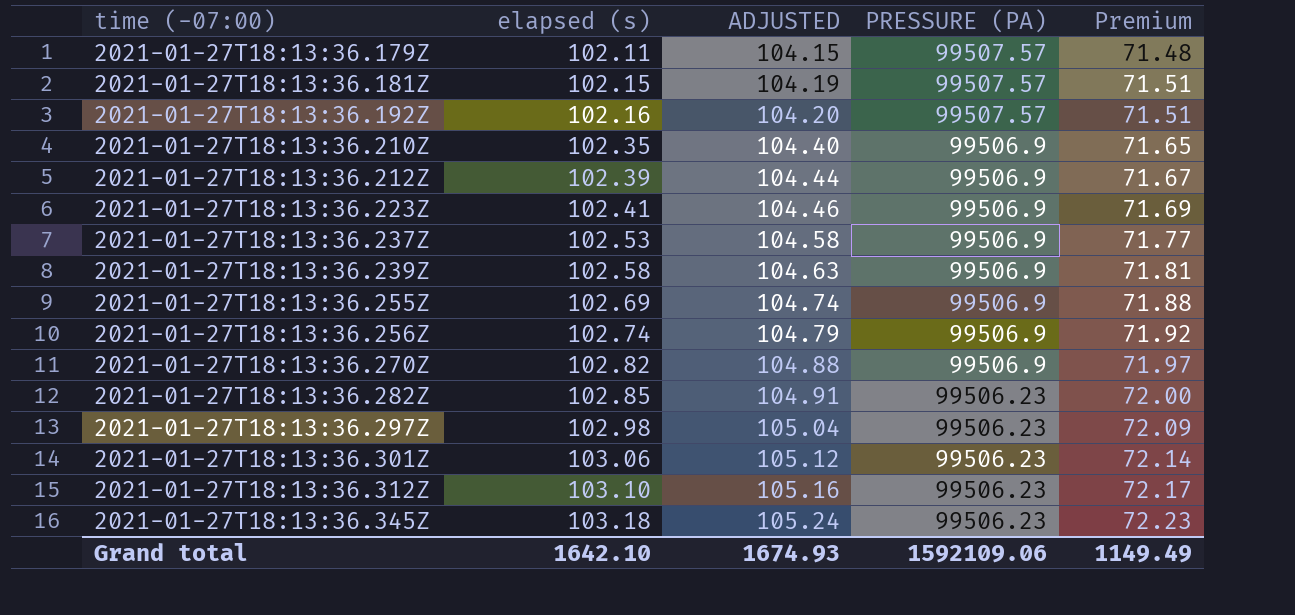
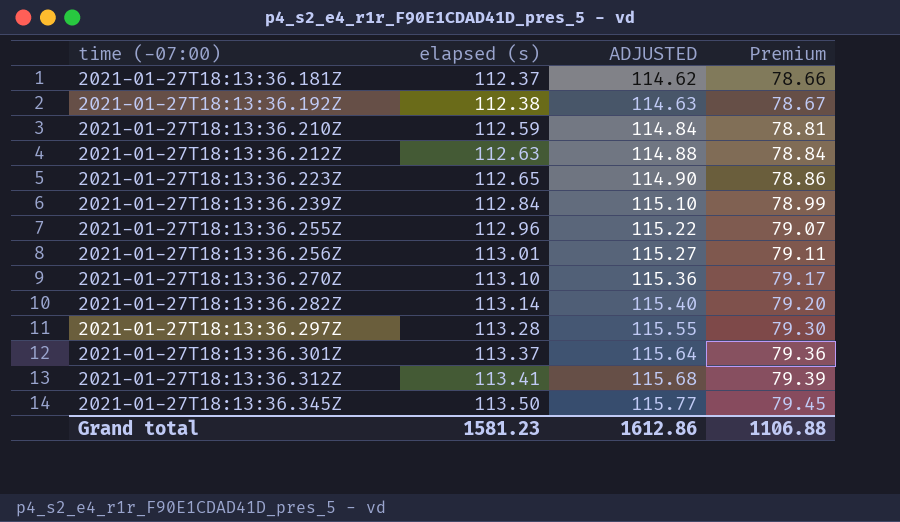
column PRESSURE (PA) | position: 4 -> none
row 2021-01-27T18:13:36.179Z: 102.11 | 104.15 | 99507.57 | 71.48 -> none
row 2021-01-27T18:13:36.237Z: 102.53 | 104.58 | 99506.9 | 71.77 -> none
2021-01-27T18:13:36.181Z | elapsed (s): 102.15 -> 112.37
2021-01-27T18:13:36.181Z | ADJUSTED: 104.19 -> 114.62
2021-01-27T18:13:36.181Z | Premium: 71.51 -> 78.66
2021-01-27T18:13:36.192Z | elapsed (s): 102.16 -> 112.38
2021-01-27T18:13:36.192Z | ADJUSTED: 104.20 -> 114.63
2021-01-27T18:13:36.192Z | Premium: 71.51 -> 78.67
2021-01-27T18:13:36.210Z | elapsed (s): 102.35 -> 112.59
2021-01-27T18:13:36.210Z | ADJUSTED: 104.40 -> 114.84
2021-01-27T18:13:36.210Z | Premium: 71.65 -> 78.81
2021-01-27T18:13:36.212Z | elapsed (s): 102.39 -> 112.63
2021-01-27T18:13:36.212Z | ADJUSTED: 104.44 -> 114.88
2021-01-27T18:13:36.212Z | Premium: 71.67 -> 78.84
2021-01-27T18:13:36.223Z | elapsed (s): 102.41 -> 112.65
2021-01-27T18:13:36.223Z | ADJUSTED: 104.46 -> 114.90
2021-01-27T18:13:36.223Z | Premium: 71.69 -> 78.86
2021-01-27T18:13:36.239Z | elapsed (s): 102.58 -> 112.84
2021-01-27T18:13:36.239Z | ADJUSTED: 104.63 -> 115.10
2021-01-27T18:13:36.239Z | Premium: 71.81 -> 78.99
2021-01-27T18:13:36.255Z | elapsed (s): 102.69 -> 112.96
2021-01-27T18:13:36.255Z | ADJUSTED: 104.74 -> 115.22
2021-01-27T18:13:36.255Z | Premium: 71.88 -> 79.07
2021-01-27T18:13:36.256Z | elapsed (s): 102.74 -> 113.01
2021-01-27T18:13:36.256Z | ADJUSTED: 104.79 -> 115.27
2021-01-27T18:13:36.256Z | Premium: 71.92 -> 79.11
2021-01-27T18:13:36.270Z | elapsed (s): 102.82 -> 113.10
2021-01-27T18:13:36.270Z | ADJUSTED: 104.88 -> 115.36
2021-01-27T18:13:36.270Z | Premium: 71.97 -> 79.17
2021-01-27T18:13:36.282Z | elapsed (s): 102.85 -> 113.14
2021-01-27T18:13:36.282Z | ADJUSTED: 104.91 -> 115.40
2021-01-27T18:13:36.282Z | Premium: 72.00 -> 79.20
2021-01-27T18:13:36.297Z | elapsed (s): 102.98 -> 113.28
2021-01-27T18:13:36.297Z | ADJUSTED: 105.04 -> 115.55
2021-01-27T18:13:36.297Z | Premium: 72.09 -> 79.30
2021-01-27T18:13:36.301Z | elapsed (s): 103.06 -> 113.37
2021-01-27T18:13:36.301Z | ADJUSTED: 105.12 -> 115.64
2021-01-27T18:13:36.301Z | Premium: 72.14 -> 79.36
2021-01-27T18:13:36.312Z | elapsed (s): 103.10 -> 113.41
2021-01-27T18:13:36.312Z | ADJUSTED: 105.16 -> 115.68
2021-01-27T18:13:36.312Z | Premium: 72.17 -> 79.39
2021-01-27T18:13:36.345Z | elapsed (s): 103.18 -> 113.50
2021-01-27T18:13:36.345Z | ADJUSTED: 105.24 -> 115.77
2021-01-27T18:13:36.345Z | Premium: 72.23 -> 79.45
Grand total | elapsed (s): 1642.10 -> 1581.23
Grand total | ADJUSTED: 1674.93 -> 1612.86
Grand total | Premium: 1149.49 -> 1106.88

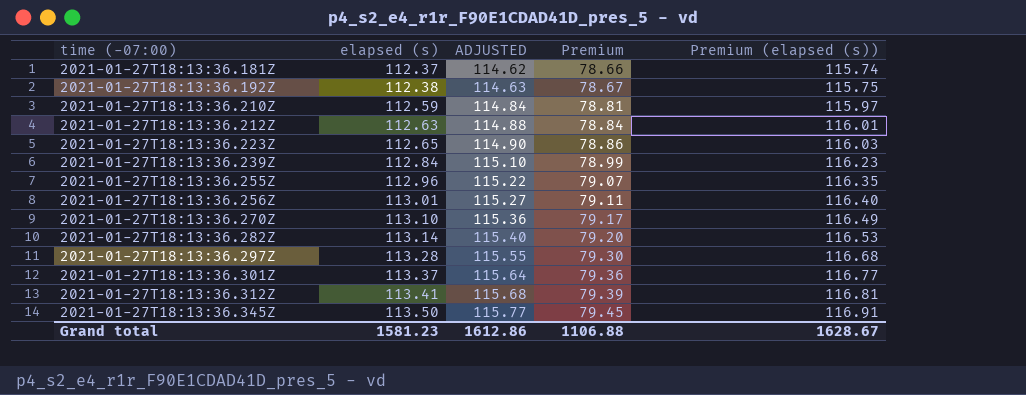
column Premium (elapsed (s)) | formula: none -> [elapsed (s)] * 1.03

